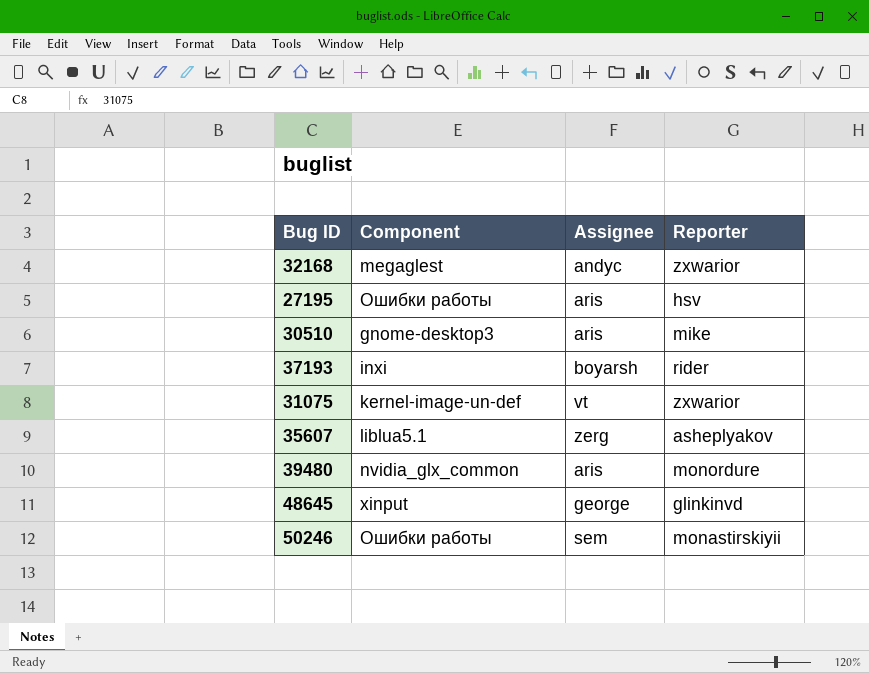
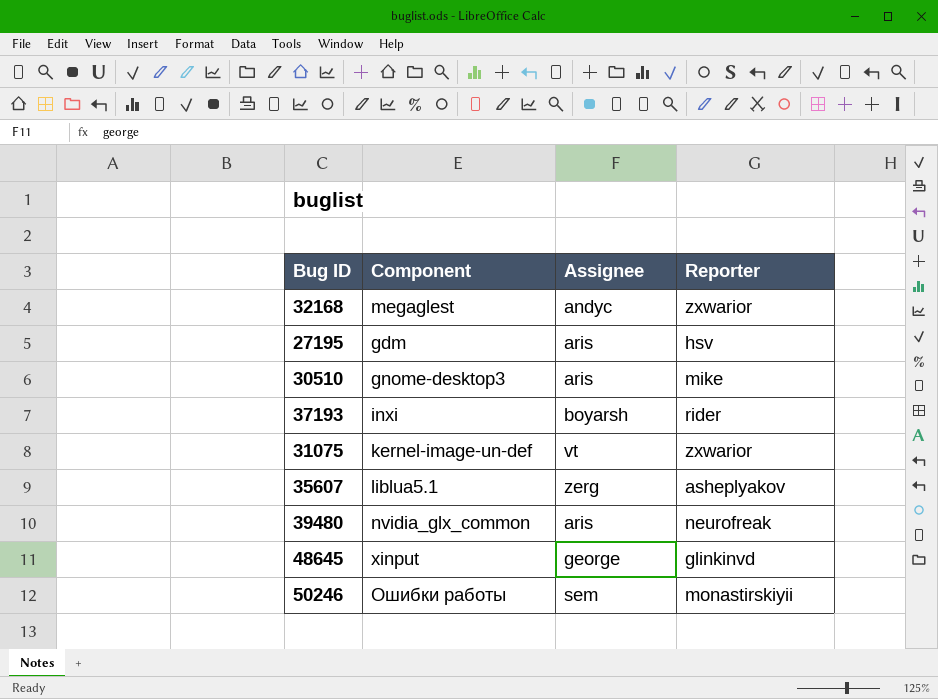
27195 | Component: Ошибки работы -> gdm
39480 | Reporter: monordure -> neurofreak

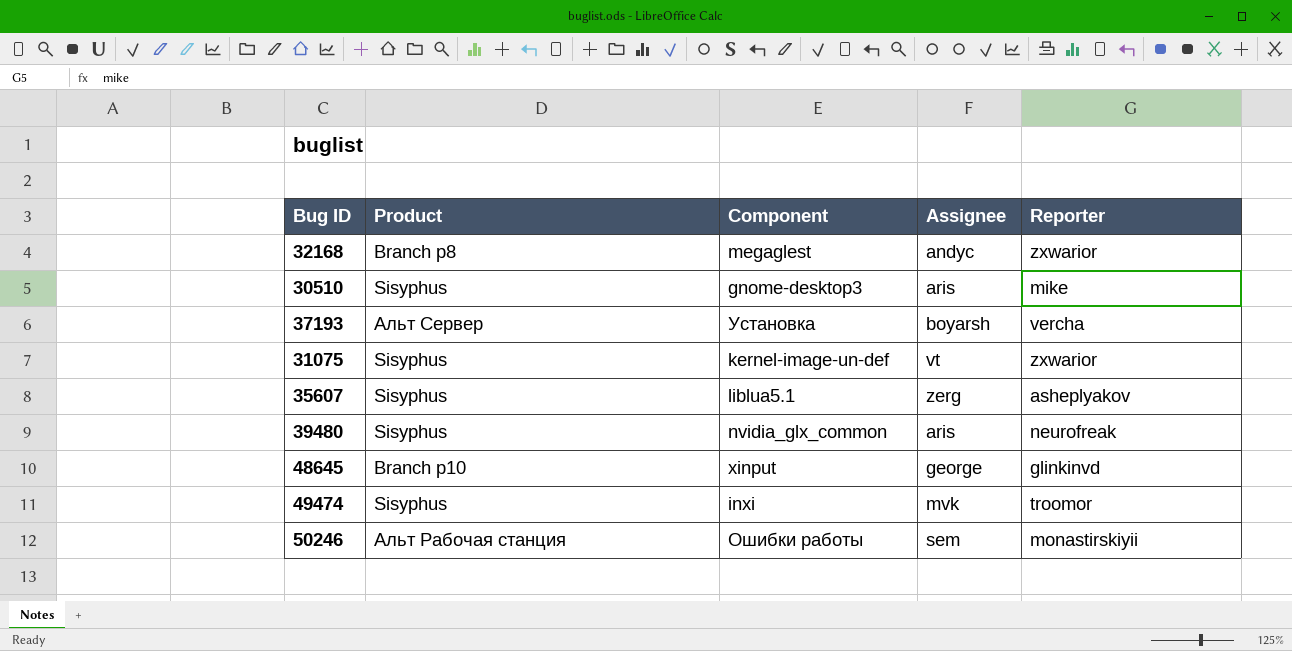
column Product | position: none -> 2
row 27195: gdm | aris | hsv -> none
37193 | Component: inxi -> Установка
37193 | Reporter: rider -> vercha
row 49474: none -> Sisyphus | inxi | mvk | troomor

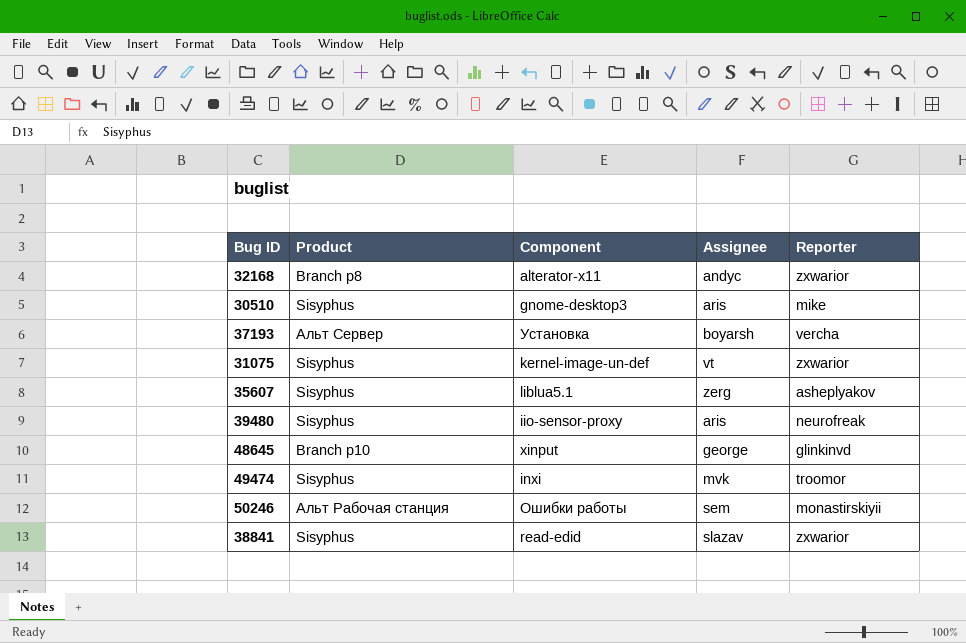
32168 | Component: megaglest -> alterator-x11
39480 | Component: nvidia_glx_common -> iio-sensor-proxy
row 38841: none -> Sisyphus | read-edid | slazav | zxwarior

